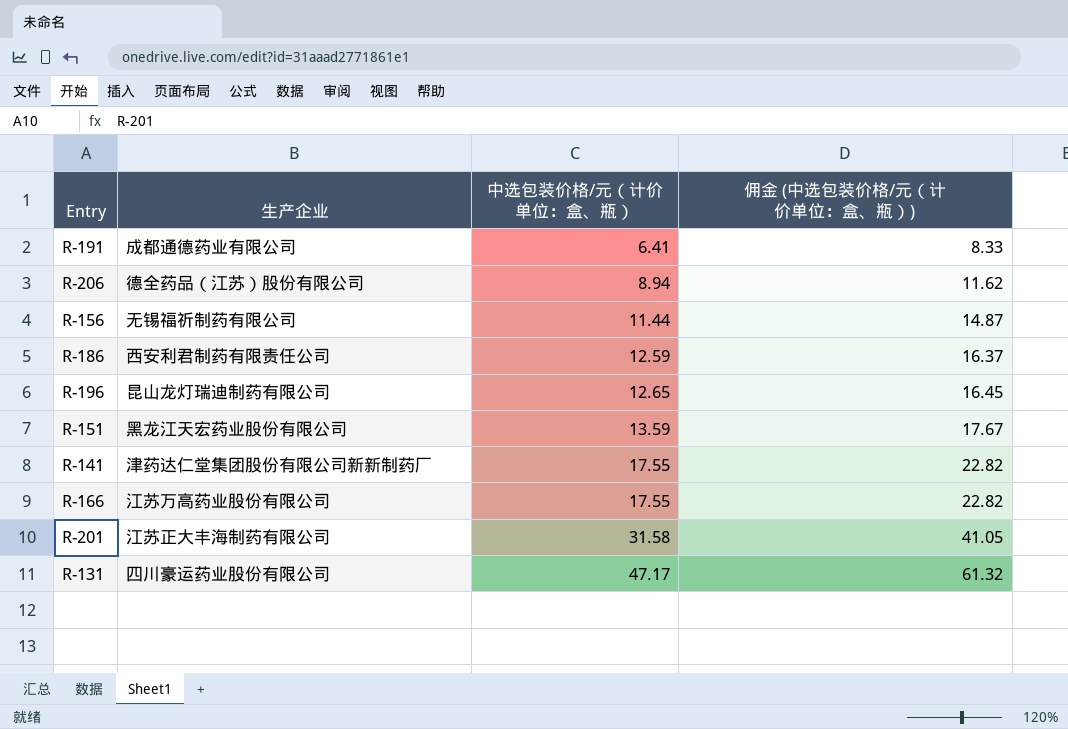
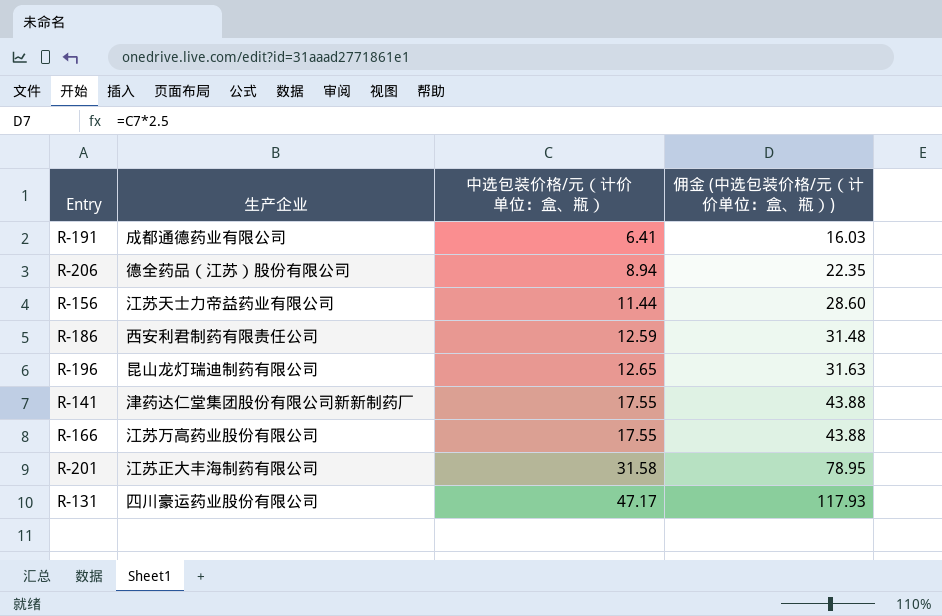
column 佣金 (中选包装价格/元（计价单位：盒、瓶）) | formula: [中选包装价格/元（计价单位：盒、瓶）] * 1.3 -> [中选包装价格/元（计价单位：盒、瓶）] * 2.5
row R-151: 黑龙江天宏药业股份有限公司 | 13.59 | 17.67 -> none
R-156 | 生产企业: 无锡福祈制药有限公司 -> 江苏天士力帝益药业有限公司

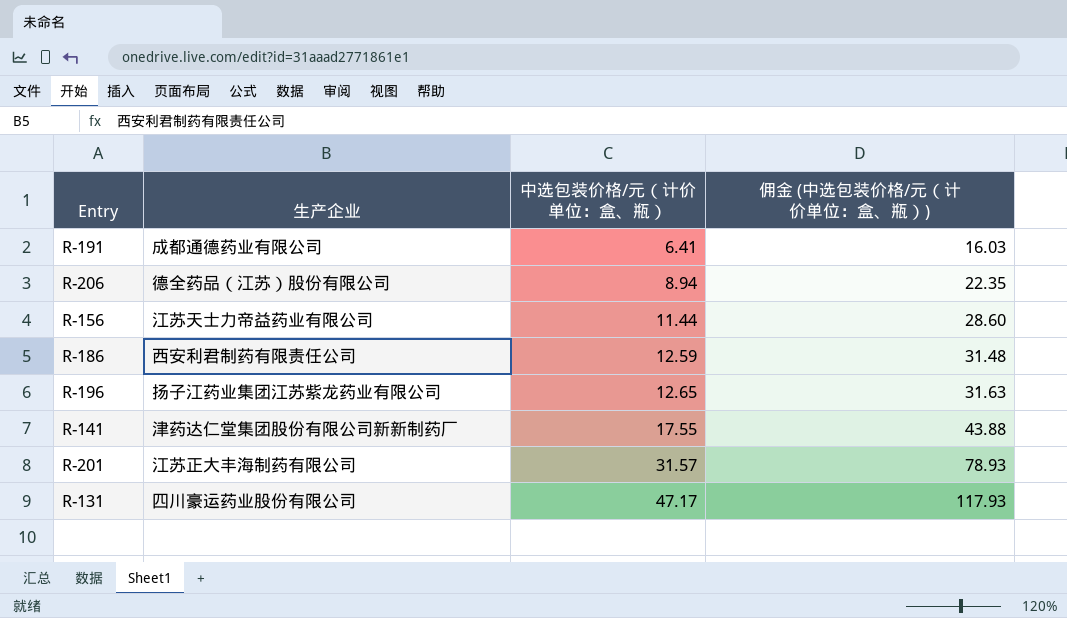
row R-166: 江苏万高药业股份有限公司 | 17.55 | 43.88 -> none
R-196 | 生产企业: 昆山龙灯瑞迪制药有限公司 -> 扬子江药业集团江苏紫龙药业有限公司
R-201 | 中选包装价格/元（计价单位：盒、瓶）: 31.58 -> 31.57
R-201 | 佣金 (中选包装价格/元（计价单位：盒、瓶）): 78.95 -> 78.93

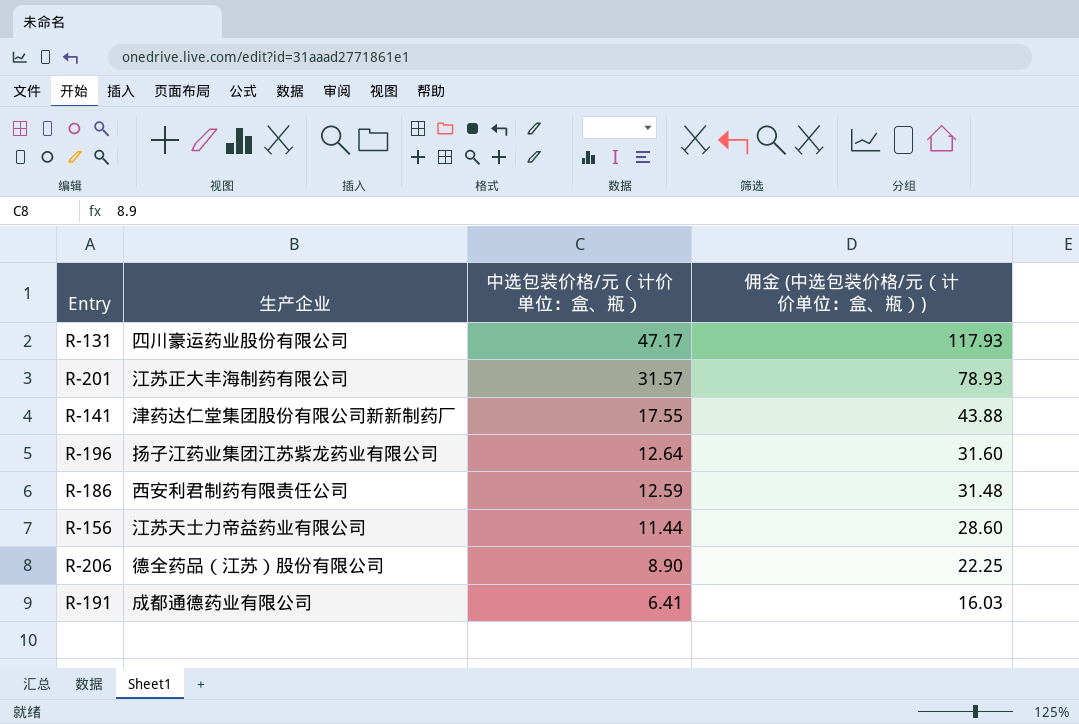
row order: 中选包装价格/元（计价单位：盒、瓶） ascending -> 中选包装价格/元（计价单位：盒、瓶） descending
R-196 | 中选包装价格/元（计价单位：盒、瓶）: 12.65 -> 12.64
R-196 | 佣金 (中选包装价格/元（计价单位：盒、瓶）): 31.63 -> 31.60
R-206 | 中选包装价格/元（计价单位：盒、瓶）: 8.94 -> 8.90
R-206 | 佣金 (中选包装价格/元（计价单位：盒、瓶）): 22.35 -> 22.25

